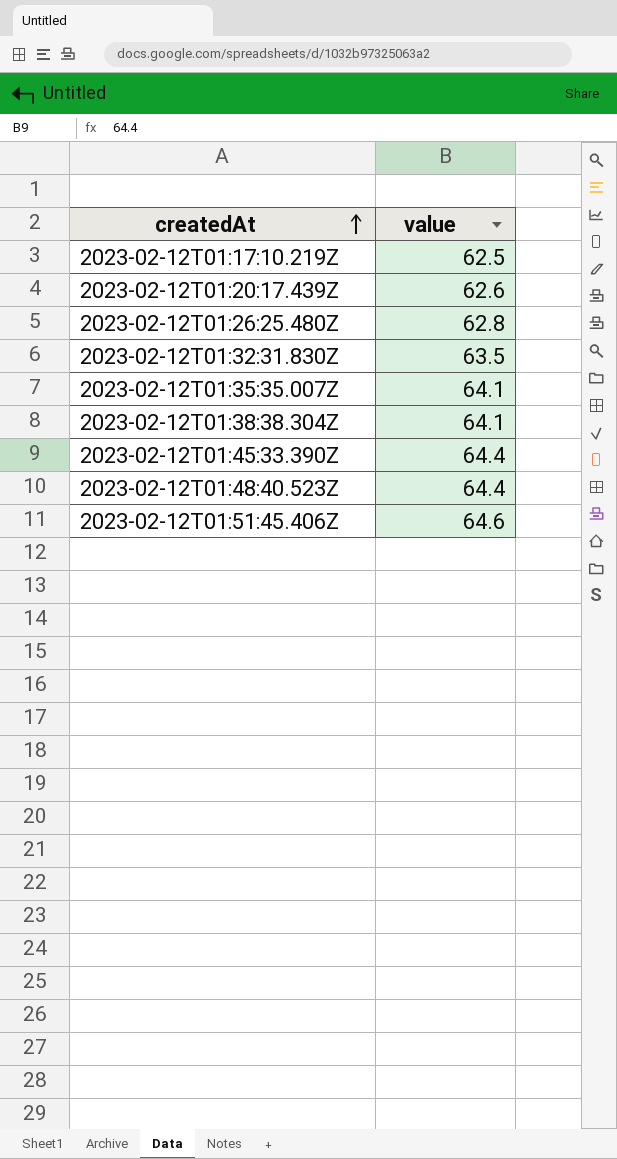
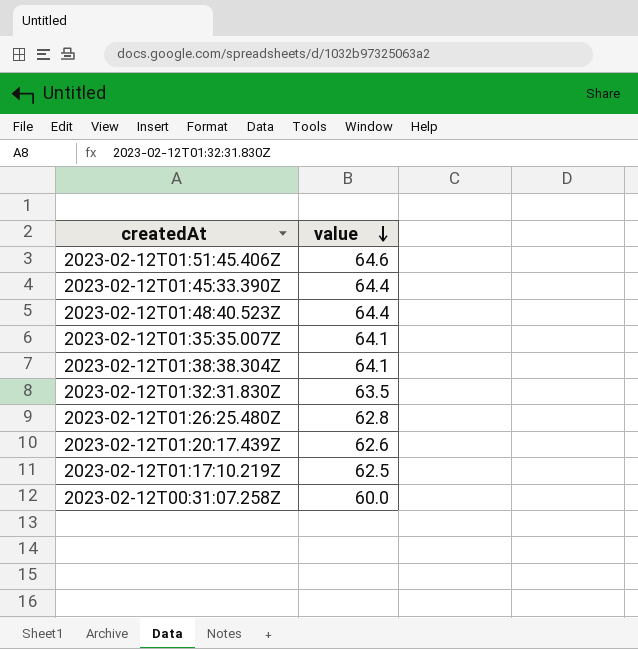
row order: createdAt ascending -> value descending
row 2023-02-12T00:31:07.258Z: none -> 60.0

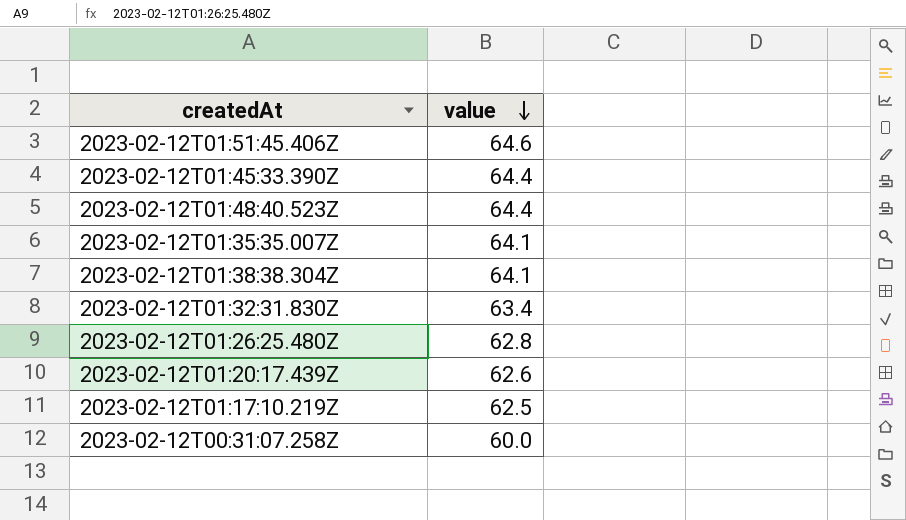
2023-02-12T01:32:31.830Z | value: 63.5 -> 63.4

